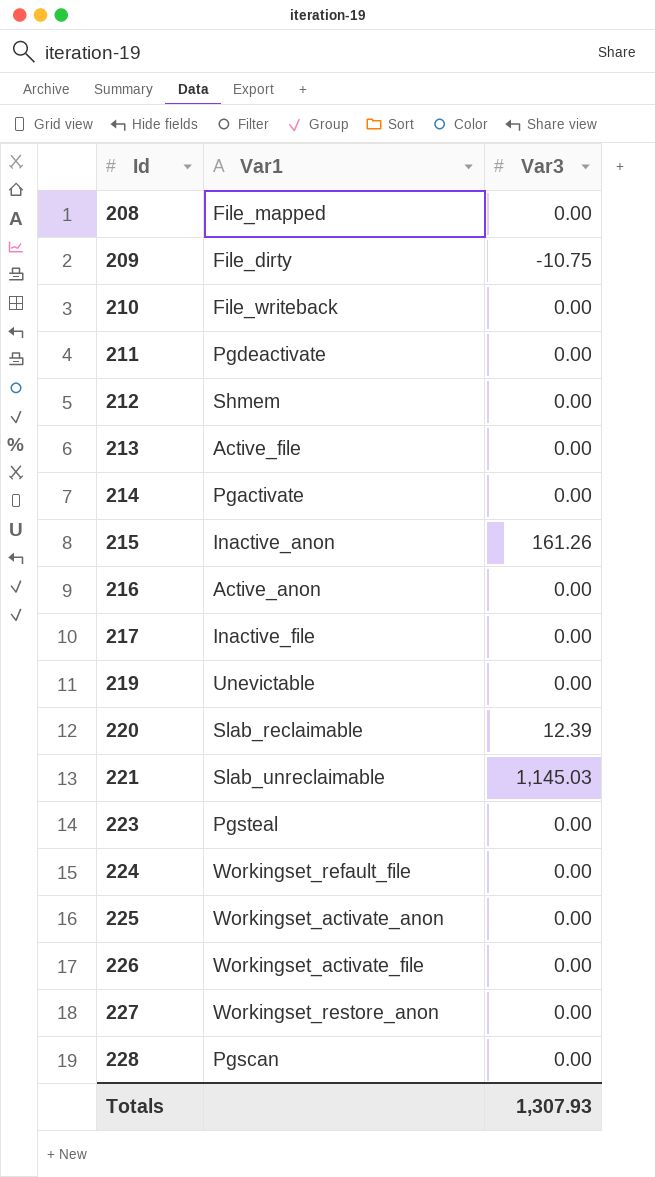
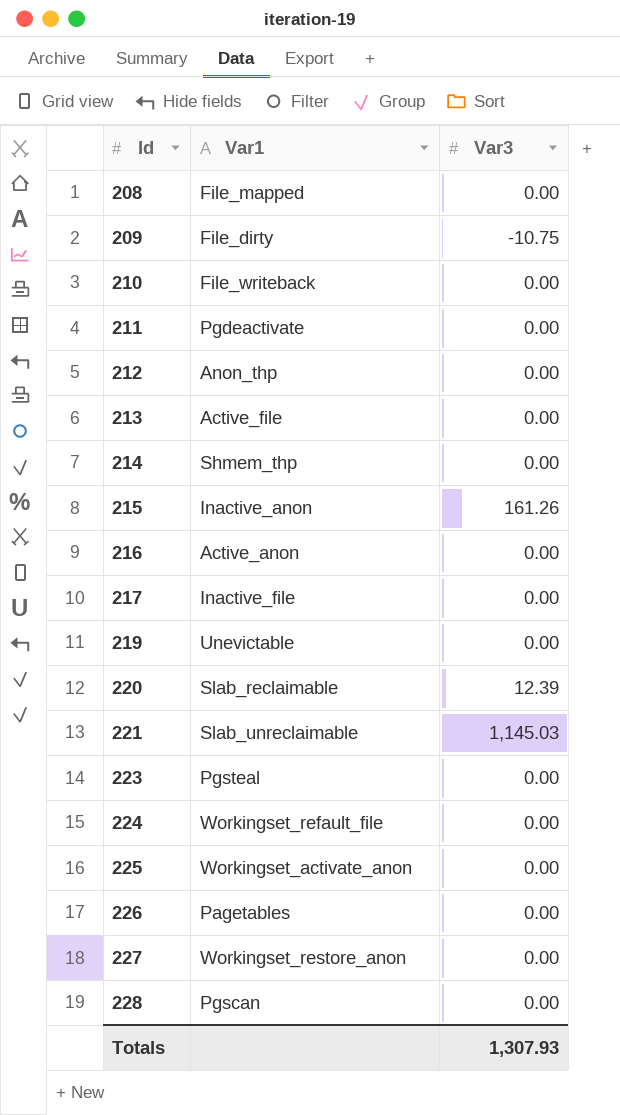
212 | Var1: Shmem -> Anon_thp
214 | Var1: Pgactivate -> Shmem_thp
226 | Var1: Workingset_activate_file -> Pagetables

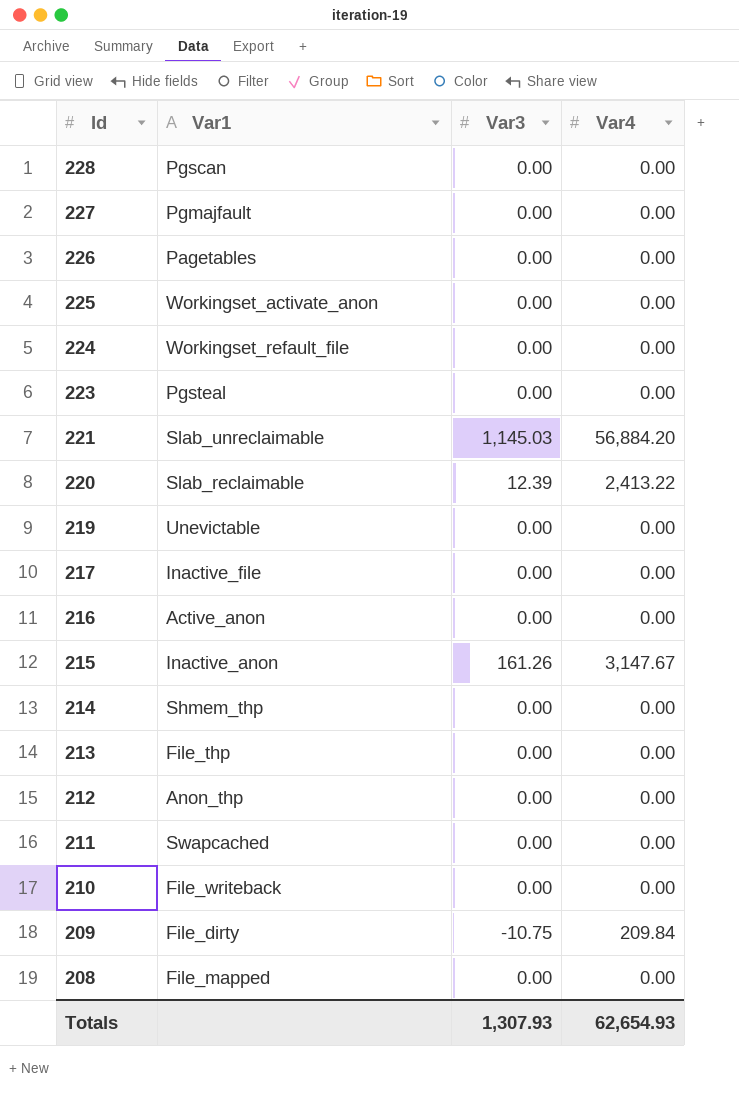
row order: Id ascending -> Id descending
column Var4 | position: none -> 4
227 | Var1: Workingset_restore_anon -> Pgmajfault
213 | Var1: Active_file -> File_thp
211 | Var1: Pgdeactivate -> Swapcached

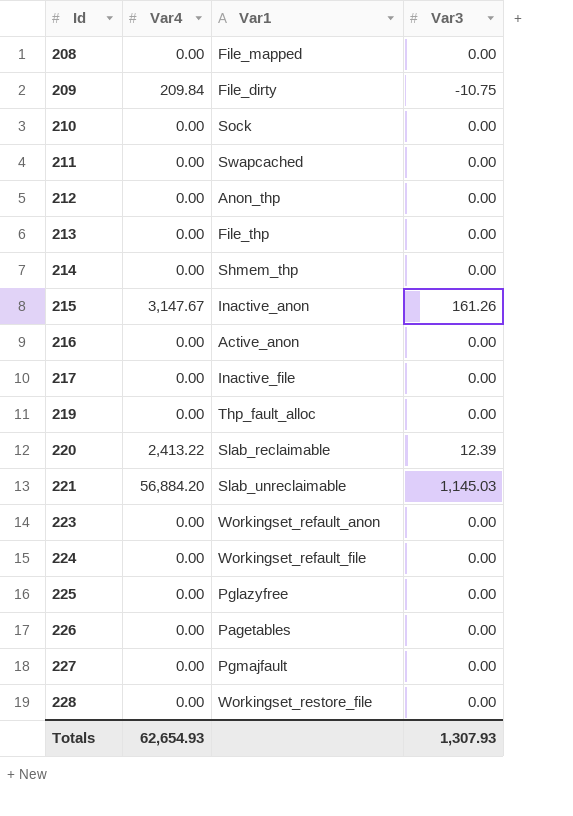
row order: Id descending -> Id ascending
column Var4 | position: 4 -> 2
210 | Var1: File_writeback -> Sock
219 | Var1: Unevictable -> Thp_fault_alloc
223 | Var1: Pgsteal -> Workingset_refault_anon
225 | Var1: Workingset_activate_anon -> Pglazyfree
228 | Var1: Pgscan -> Workingset_restore_file

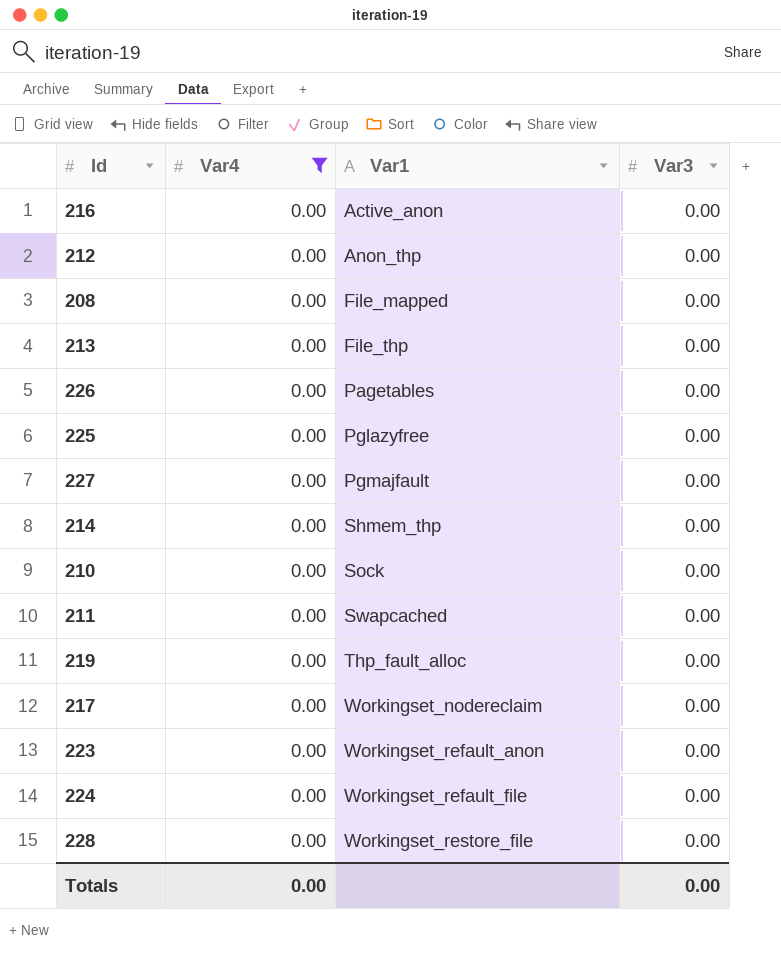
filter: none -> Var4 = 0.00
row order: Id ascending -> Var1 ascending
217 | Var1: Inactive_file -> Workingset_nodereclaim
Totals | Var4: 62,654.93 -> 0.00
Totals | Var3: 1,307.93 -> 0.00

